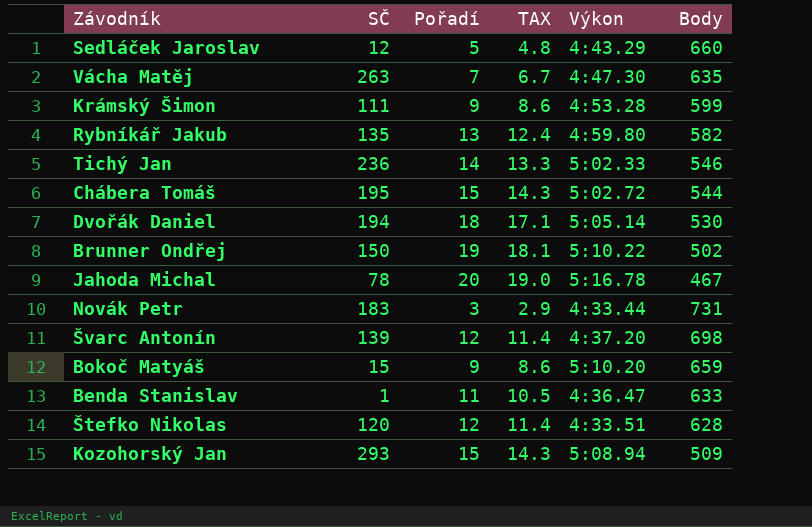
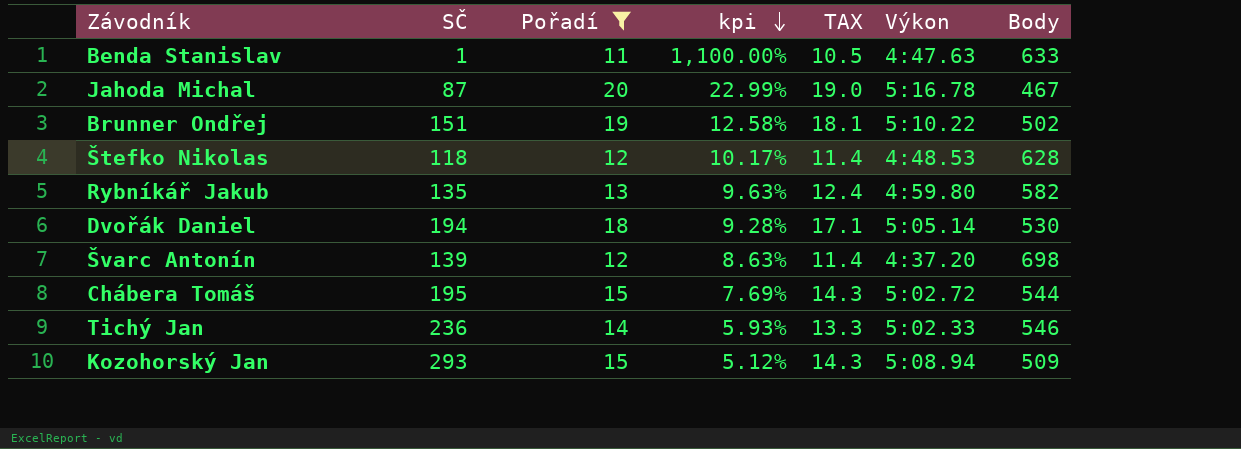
filter: none -> Pořadí >= 11
row order: none -> kpi descending
column kpi | formula: none -> [Pořadí] / [SČ]
Benda Stanislav | Výkon: 4:36.47 -> 4:47.63
Jahoda Michal | SČ: 78 -> 87
Brunner Ondřej | SČ: 150 -> 151
Štefko Nikolas | SČ: 120 -> 118
Štefko Nikolas | Výkon: 4:33.51 -> 4:48.53

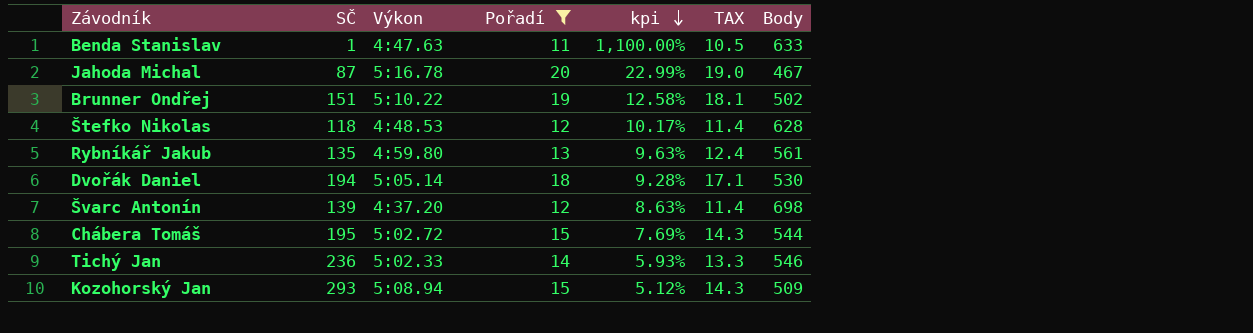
column Výkon | position: 6 -> 3
Rybníkář Jakub | Body: 582 -> 561

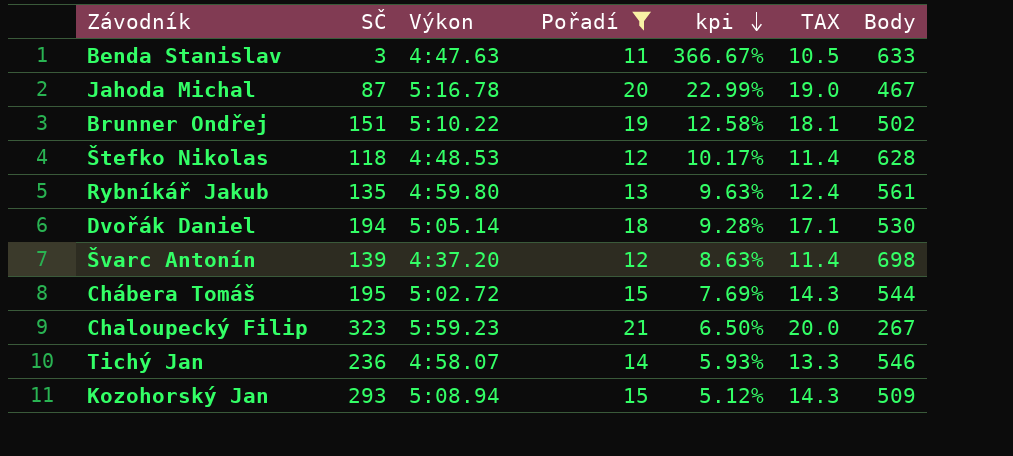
Benda Stanislav | SČ: 1 -> 3
Benda Stanislav | kpi: 1,100.00% -> 366.67%
row Chaloupecký Filip: none -> 323 | 5:59.23 | 21 | 6.50% | 20.0 | 267
Tichý Jan | Výkon: 5:02.33 -> 4:58.07

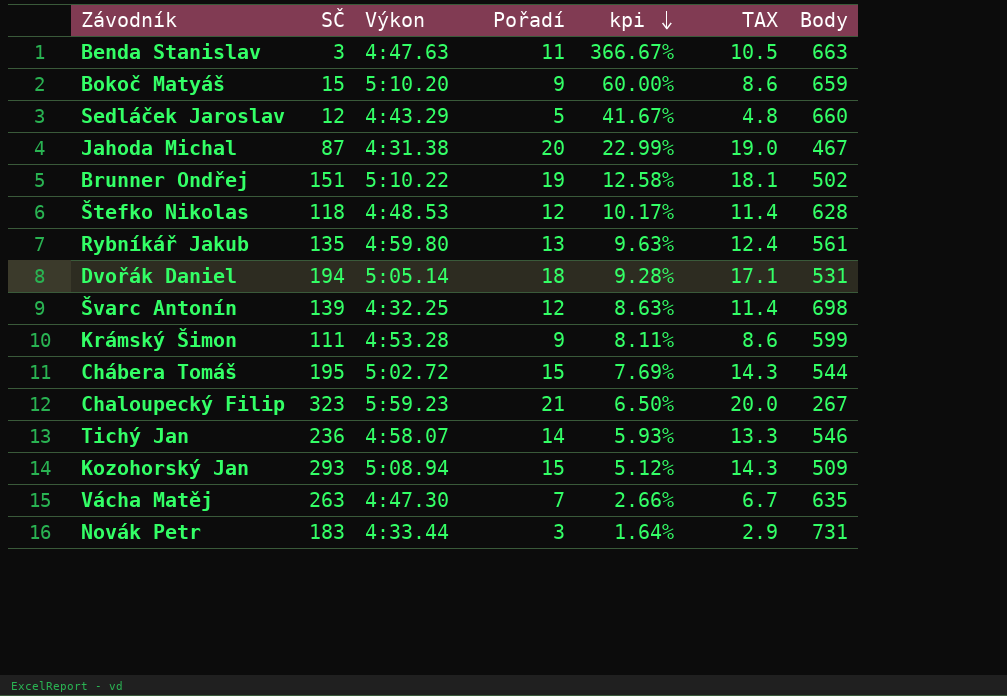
filter: Pořadí >= 11 -> none
Benda Stanislav | Body: 633 -> 663
Jahoda Michal | Výkon: 5:16.78 -> 4:31.38
Dvořák Daniel | Body: 530 -> 531
Švarc Antonín | Výkon: 4:37.20 -> 4:32.25

